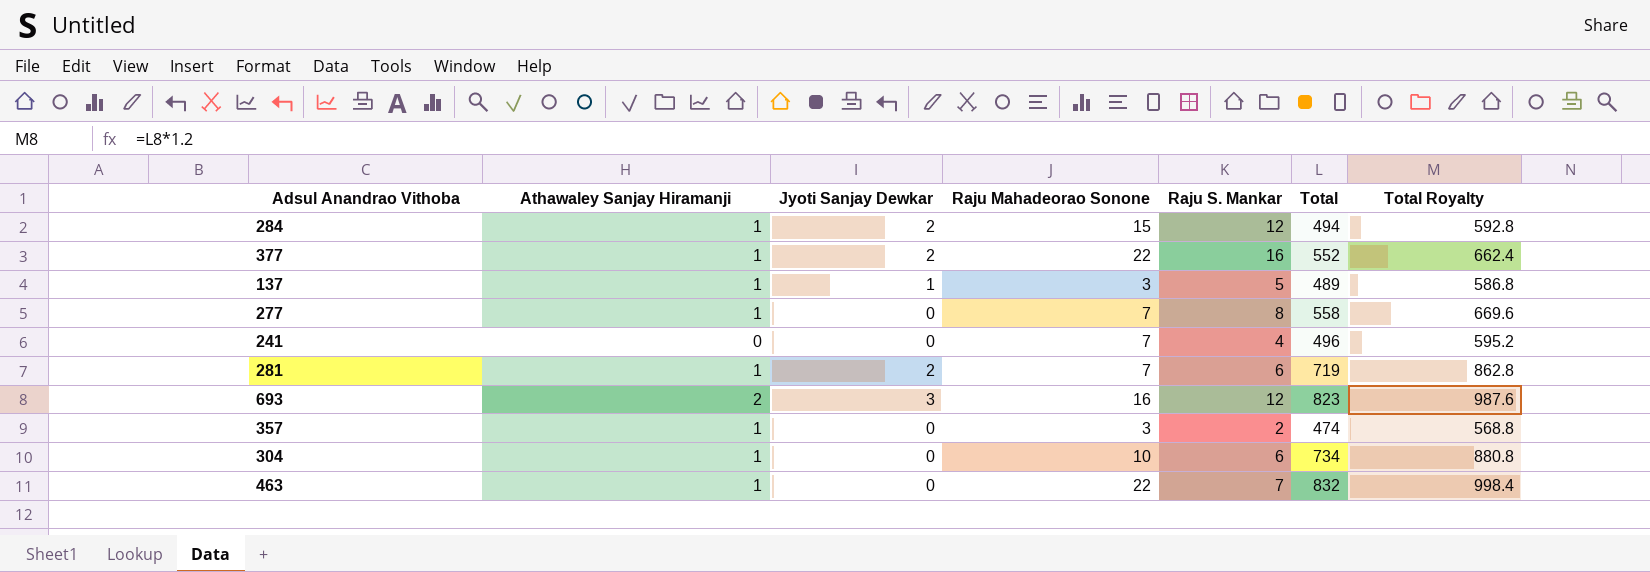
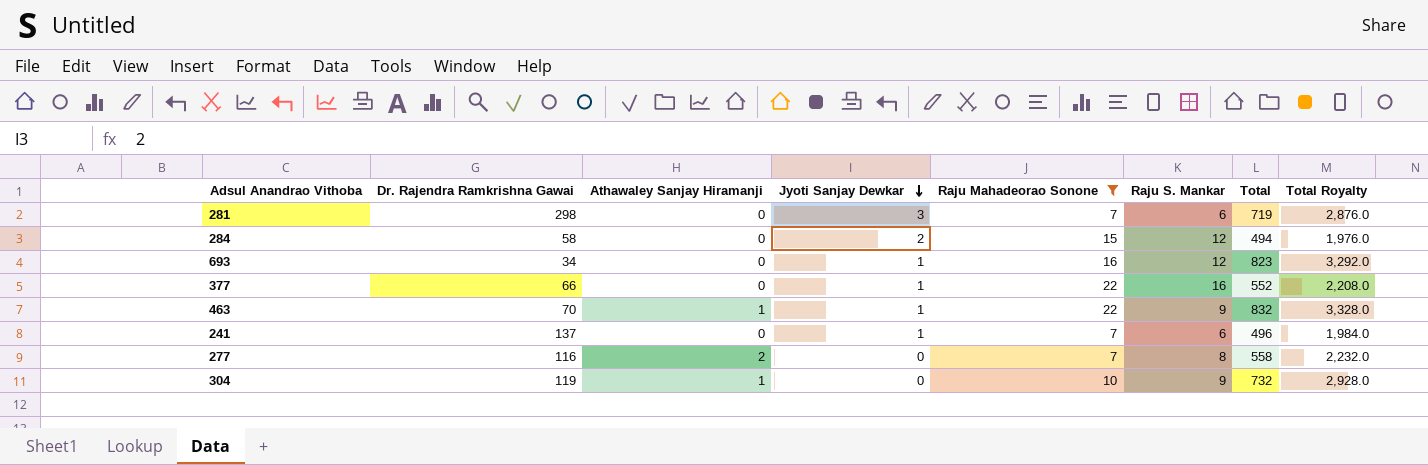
filter: none -> Raju Mahadeorao Sonone != 3
row order: none -> Jyoti Sanjay Dewkar descending
column Dr. Rajendra Ramkrishna Gawai | position: none -> 2
column Total Royalty | formula: [Total] * 1.2 -> [Total] * 4
281 | Athawaley Sanjay Hiramanji: 1 -> 0
281 | Jyoti Sanjay Dewkar: 2 -> 3
284 | Athawaley Sanjay Hiramanji: 1 -> 0
693 | Athawaley Sanjay Hiramanji: 2 -> 0
693 | Jyoti Sanjay Dewkar: 3 -> 1
377 | Athawaley Sanjay Hiramanji: 1 -> 0
377 | Jyoti Sanjay Dewkar: 2 -> 1
463 | Jyoti Sanjay Dewkar: 0 -> 1
463 | Raju S. Mankar: 7 -> 9
241 | Jyoti Sanjay Dewkar: 0 -> 1
241 | Raju S. Mankar: 4 -> 6
277 | Athawaley Sanjay Hiramanji: 1 -> 2
304 | Raju S. Mankar: 6 -> 9
304 | Total: 734 -> 732

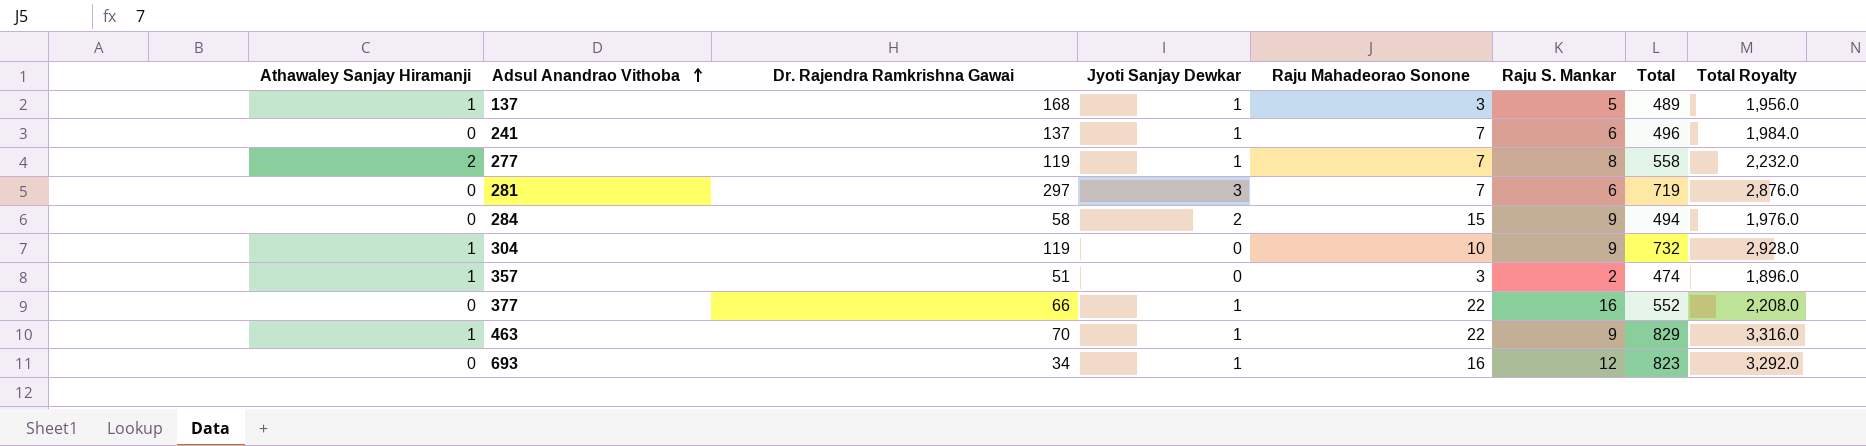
filter: Raju Mahadeorao Sonone != 3 -> none
row order: Jyoti Sanjay Dewkar descending -> Adsul Anandrao Vithoba ascending
column Athawaley Sanjay Hiramanji | position: 3 -> 1
277 | Dr. Rajendra Ramkrishna Gawai: 116 -> 119
277 | Jyoti Sanjay Dewkar: 0 -> 1
281 | Dr. Rajendra Ramkrishna Gawai: 298 -> 297
284 | Raju S. Mankar: 12 -> 9
463 | Total: 832 -> 829
463 | Total Royalty: 3,328.0 -> 3,316.0

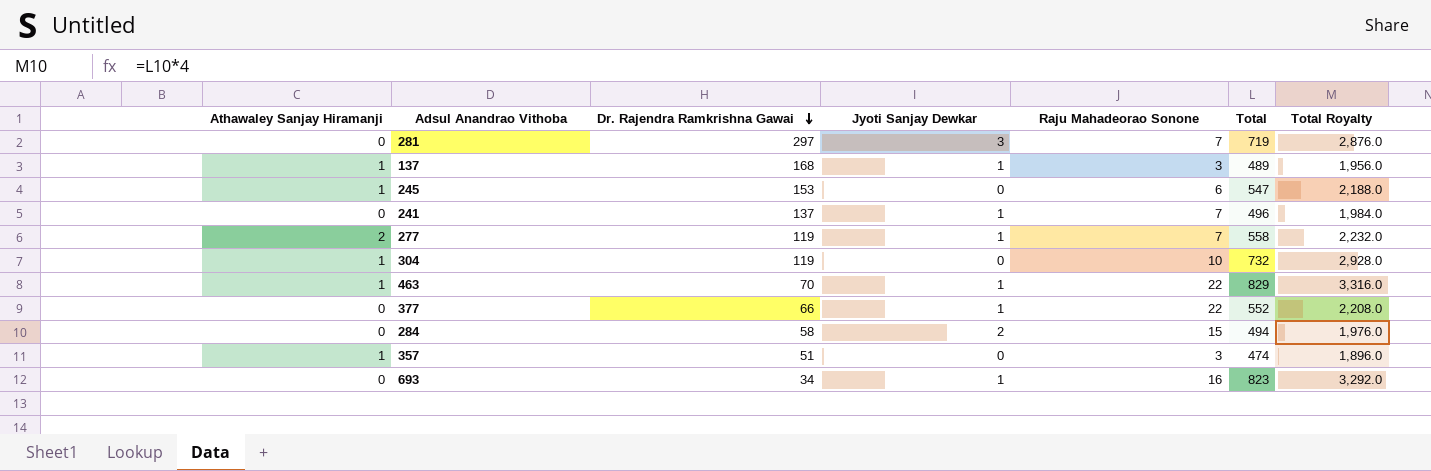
row order: Adsul Anandrao Vithoba ascending -> Dr. Rajendra Ramkrishna Gawai descending
column Raju S. Mankar | position: 6 -> none
row 245: none -> 1 | 153 | 0 | 6 | 547 | 2,188.0

